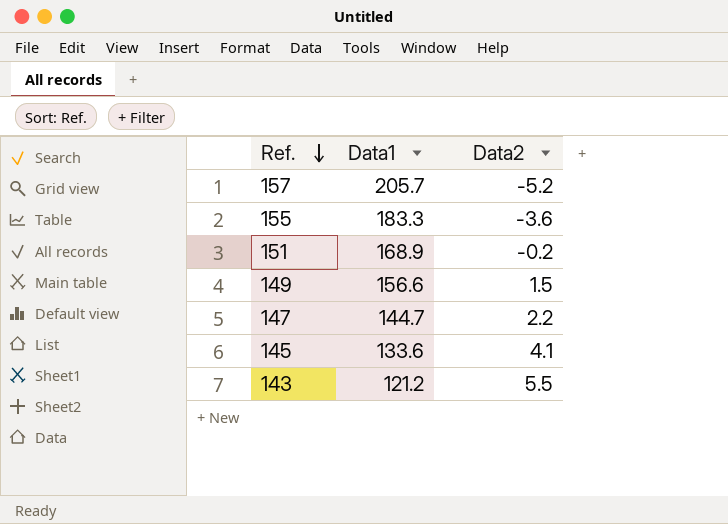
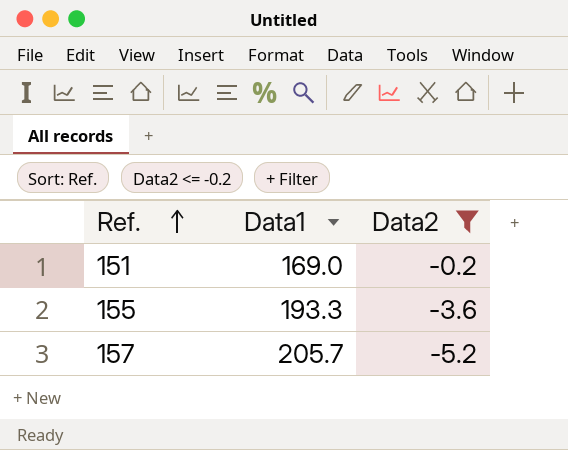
filter: none -> Data2 <= -0.2
row order: Ref. descending -> Ref. ascending
151 | Data1: 168.9 -> 169.0
155 | Data1: 183.3 -> 193.3

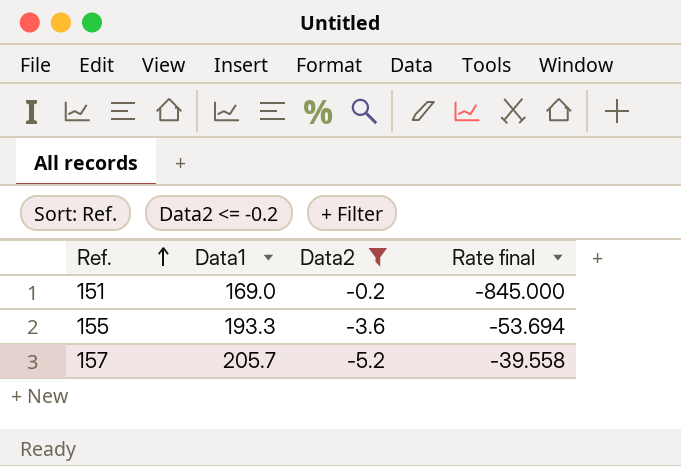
column Rate final | formula: none -> [Data1] / [Data2]

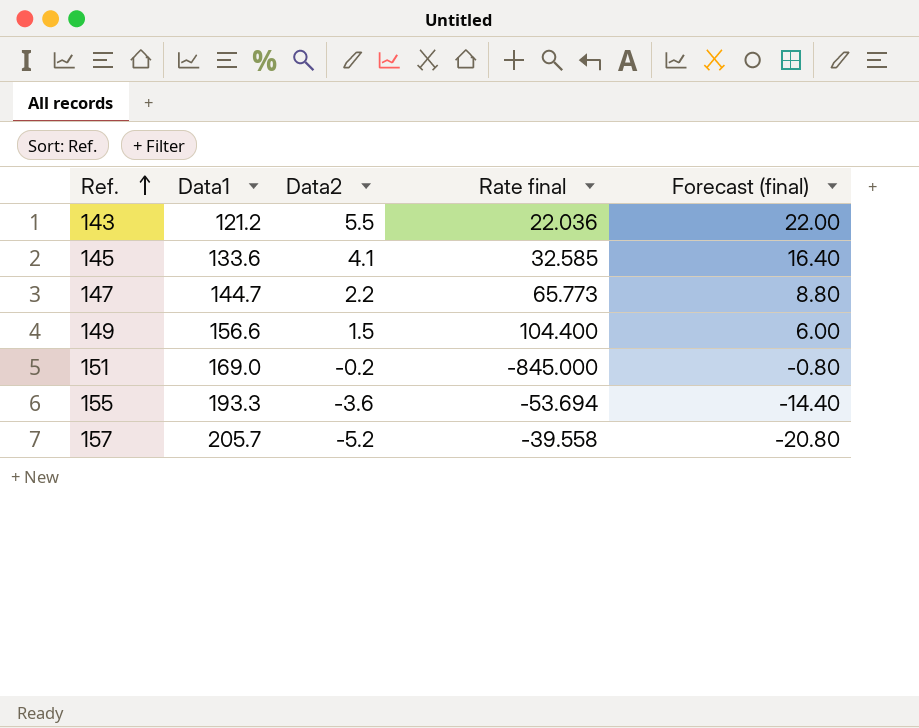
filter: Data2 <= -0.2 -> none
column Forecast (final) | formula: none -> [Data2] * 4

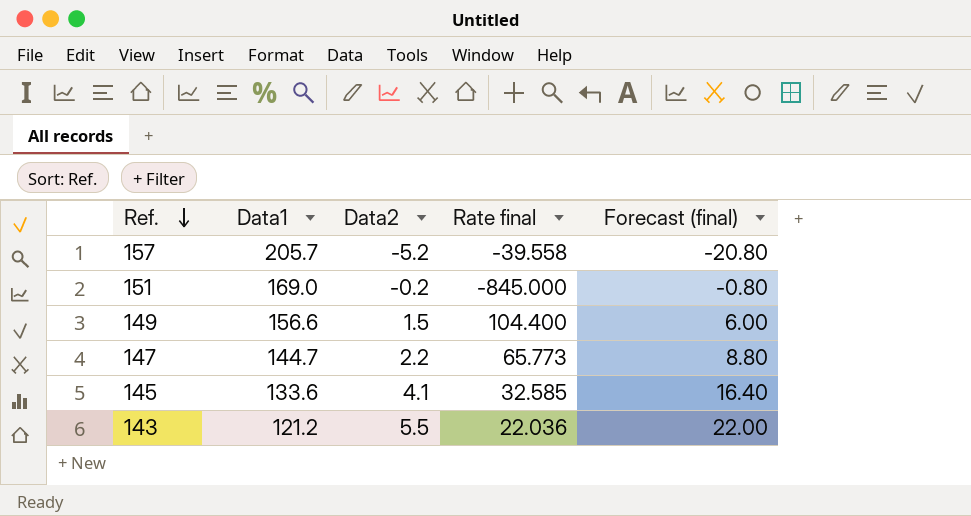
row order: Ref. ascending -> Ref. descending
row 155: 193.3 | -3.6 | -53.694 | -14.40 -> none

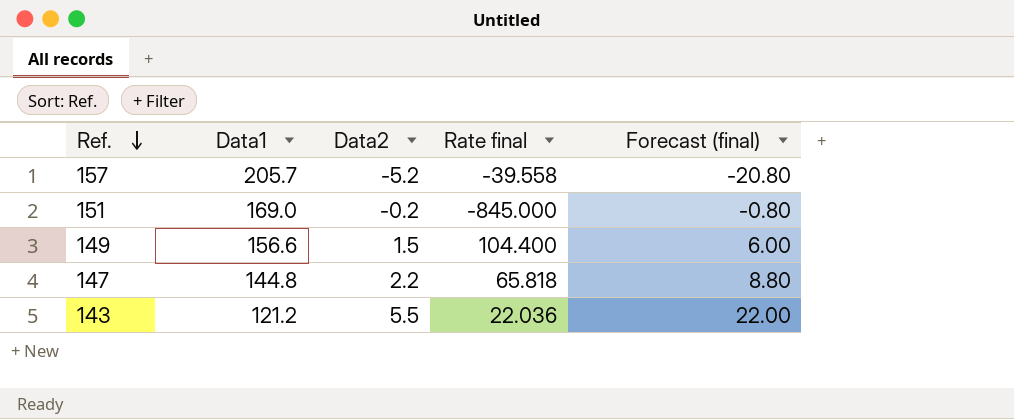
row 145: 133.6 | 4.1 | 32.585 | 16.40 -> none
147 | Data1: 144.7 -> 144.8
147 | Rate final: 65.773 -> 65.818

